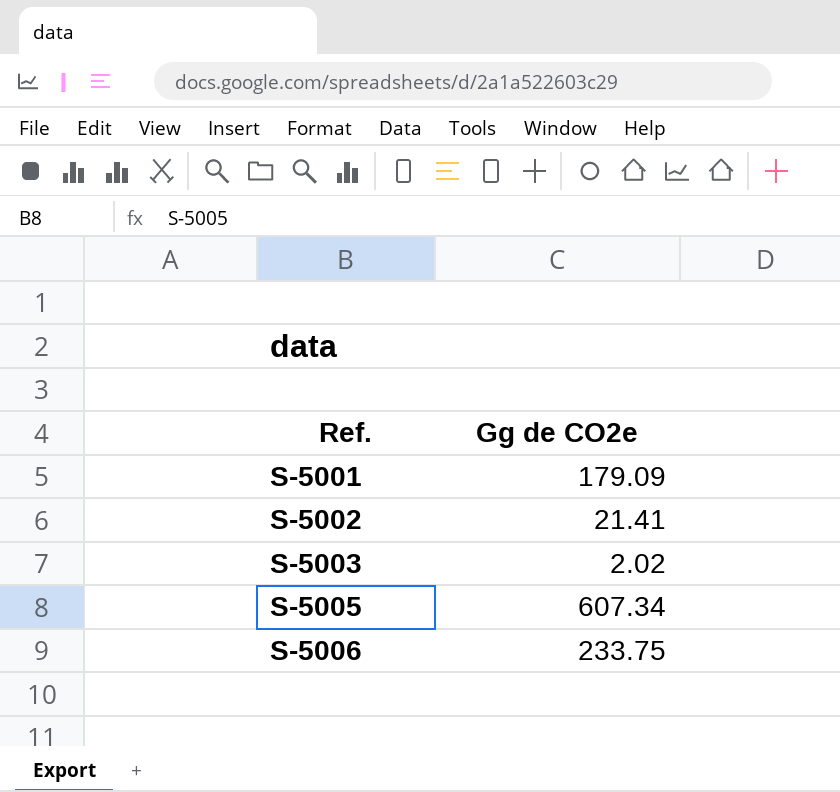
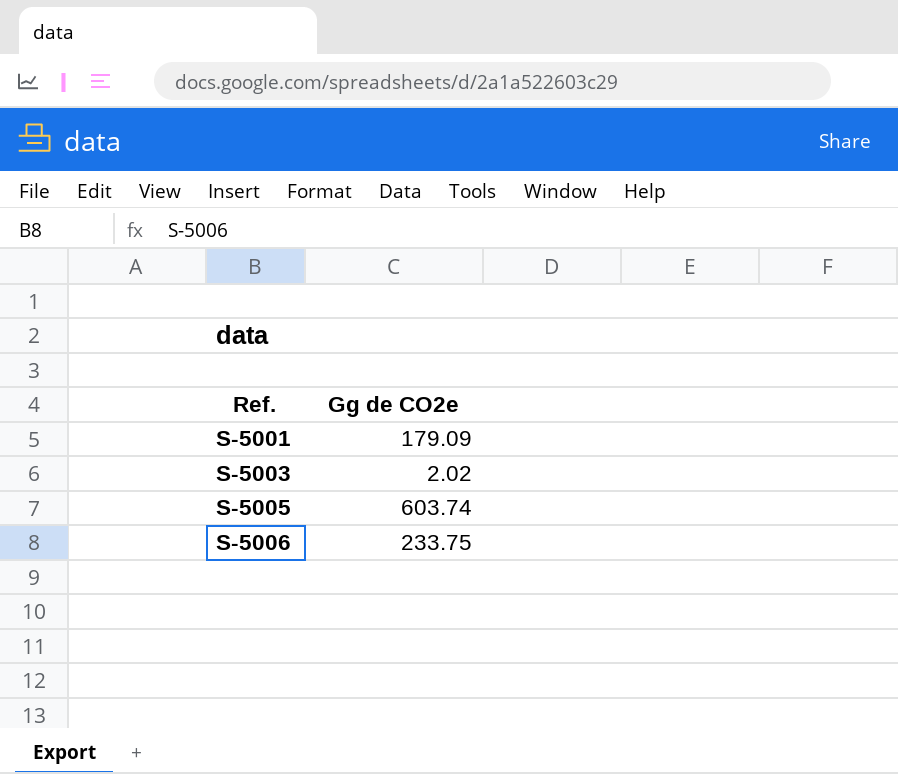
row S-5002: 21.41 -> none
S-5005 | Gg de CO2e: 607.34 -> 603.74

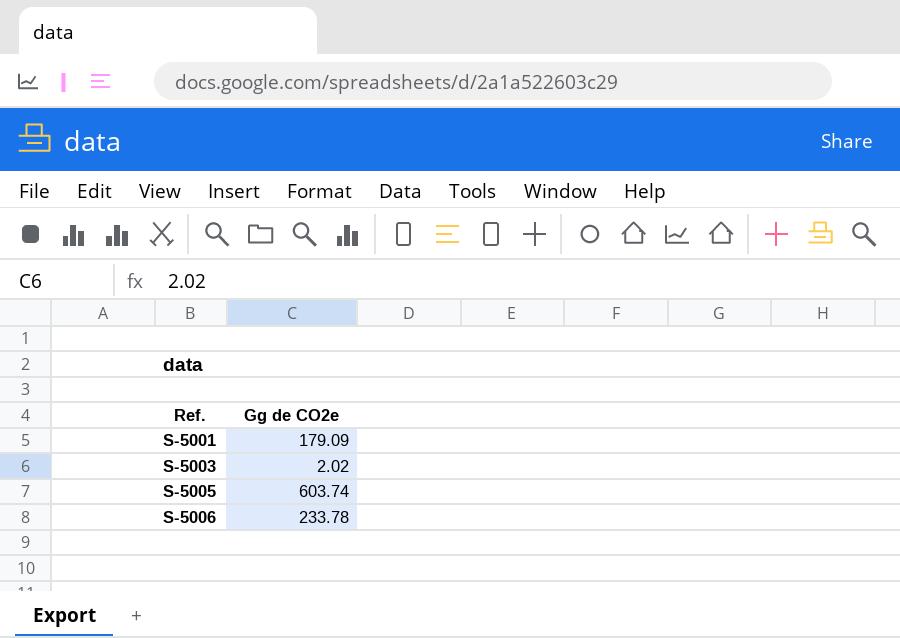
S-5006 | Gg de CO2e: 233.75 -> 233.78

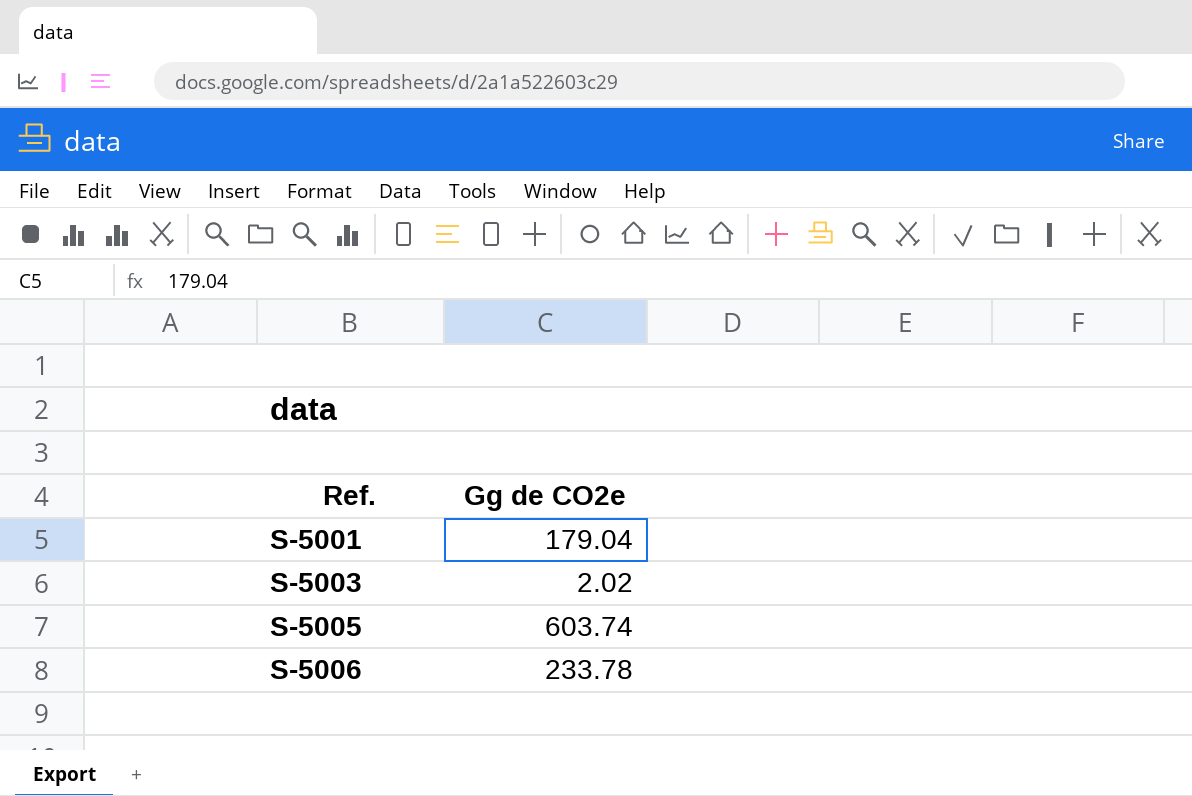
S-5001 | Gg de CO2e: 179.09 -> 179.04

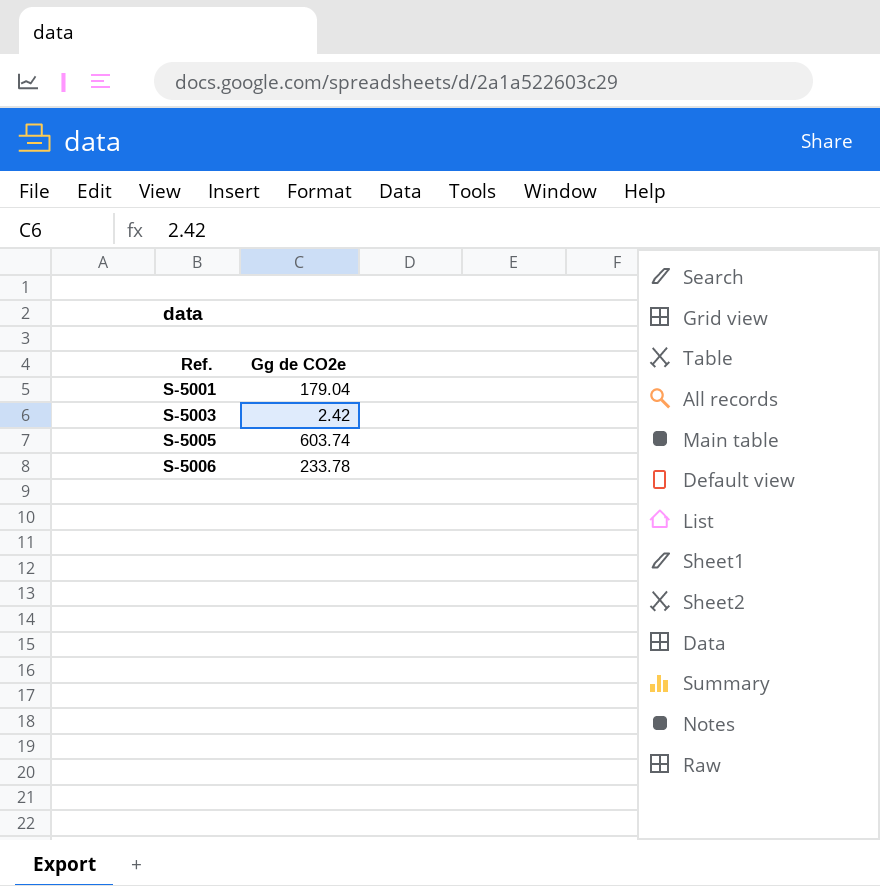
S-5003 | Gg de CO2e: 2.02 -> 2.42

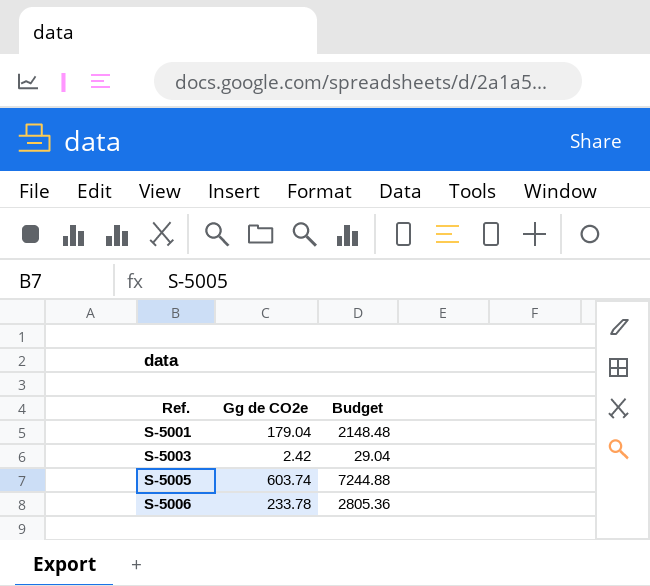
column Budget | formula: none -> [Gg de CO2e] * 12

